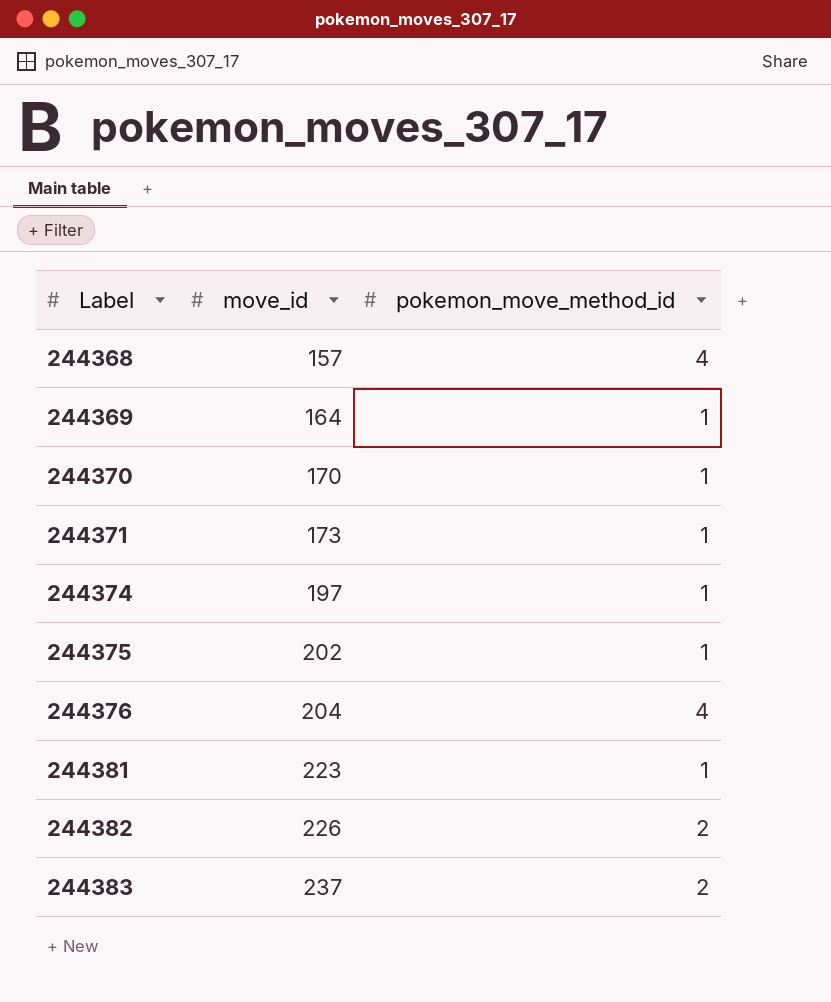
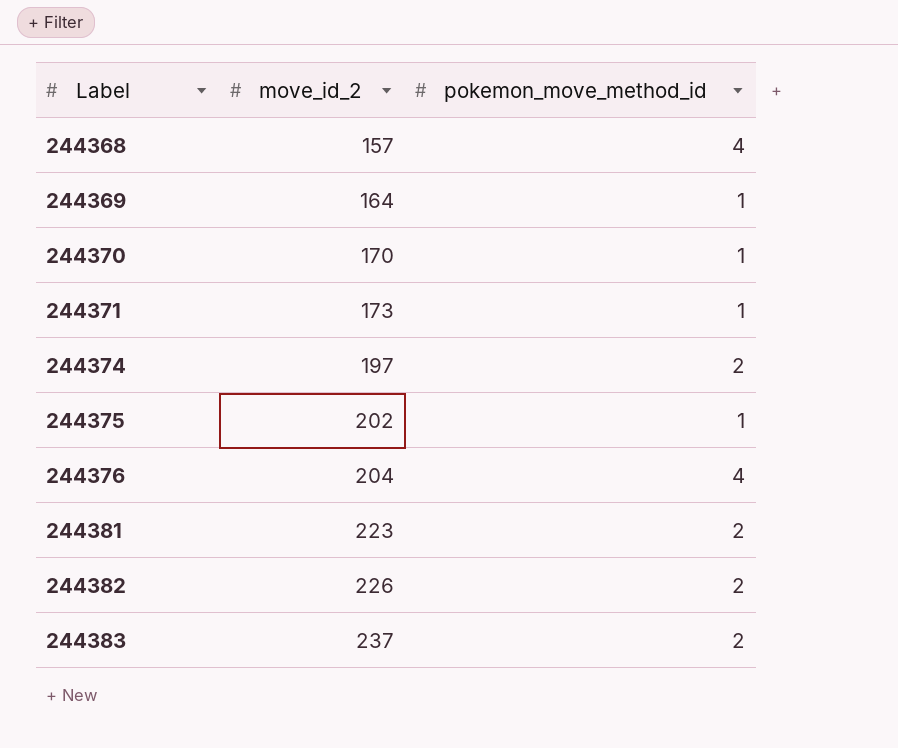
column name: move_id -> move_id_2
244374 | pokemon_move_method_id: 1 -> 2
244381 | pokemon_move_method_id: 1 -> 2

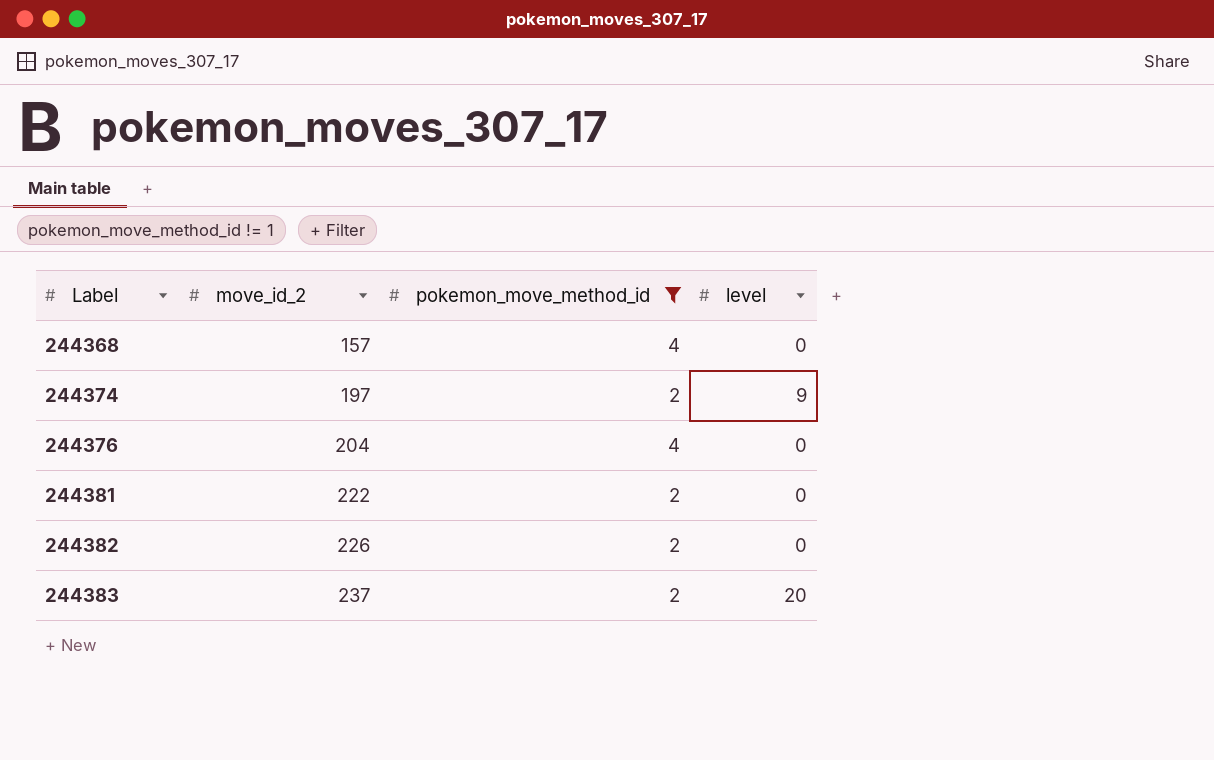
filter: none -> pokemon_move_method_id != 1
column level | position: none -> 4
244381 | move_id_2: 223 -> 222

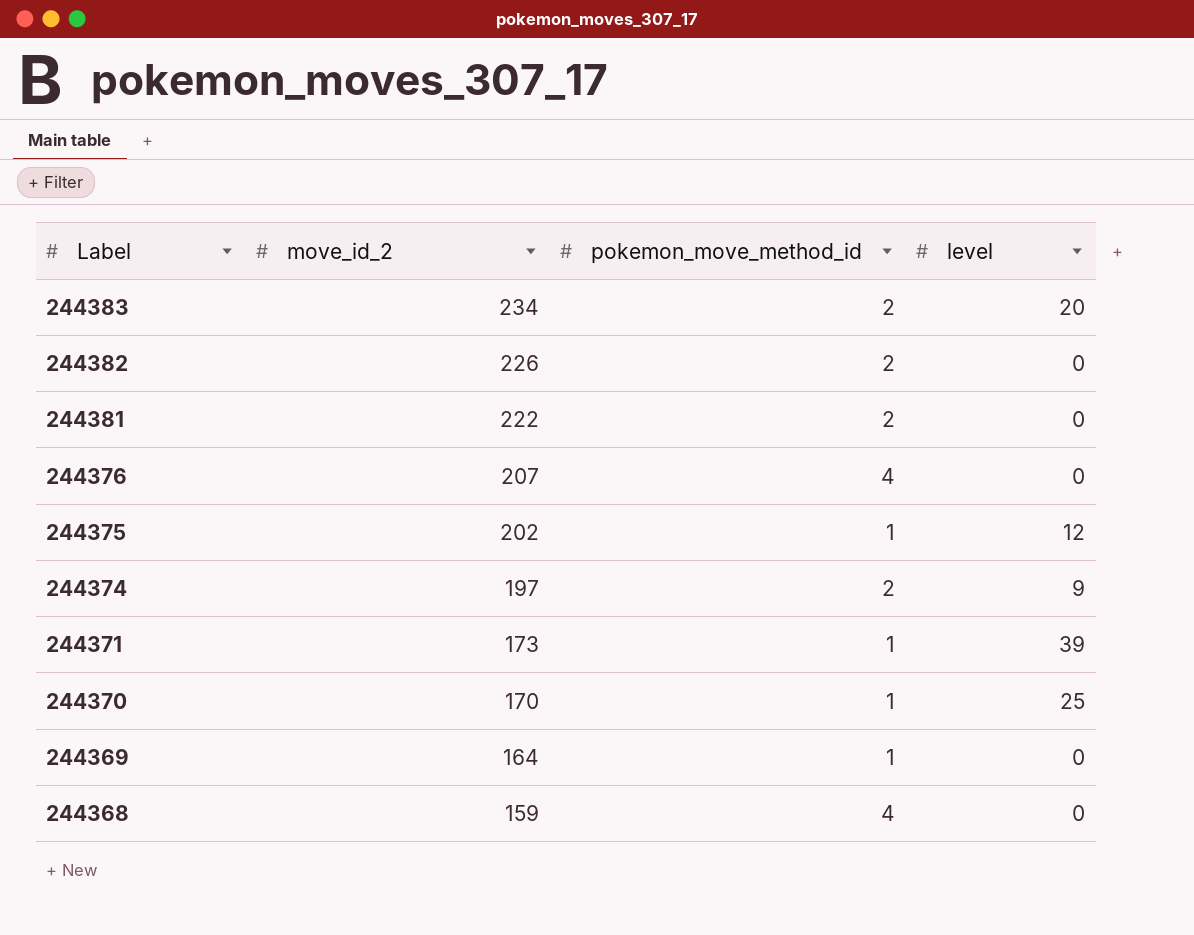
filter: pokemon_move_method_id != 1 -> none
row order: Label ascending -> Label descending
244383 | move_id_2: 237 -> 234
244376 | move_id_2: 204 -> 207
244368 | move_id_2: 157 -> 159

